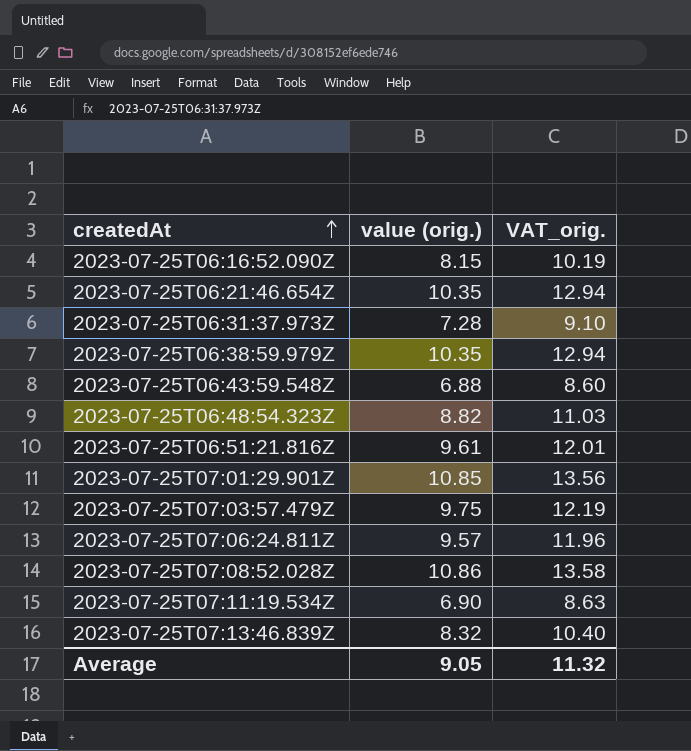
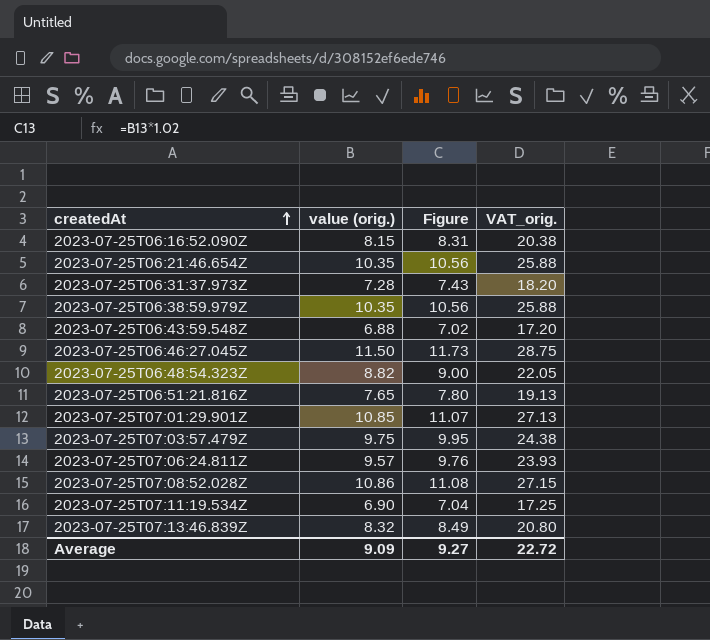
column Figure | formula: none -> [value (orig.)] * 1.02
column VAT_orig. | formula: [value (orig.)] * 1.25 -> [value (orig.)] * 2.5
row 2023-07-25T06:46:27.045Z: none -> 11.50 | 11.73 | 28.75
2023-07-25T06:51:21.816Z | value (orig.): 9.61 -> 7.65
Average | value (orig.): 9.05 -> 9.09
Average | VAT_orig.: 11.32 -> 22.72

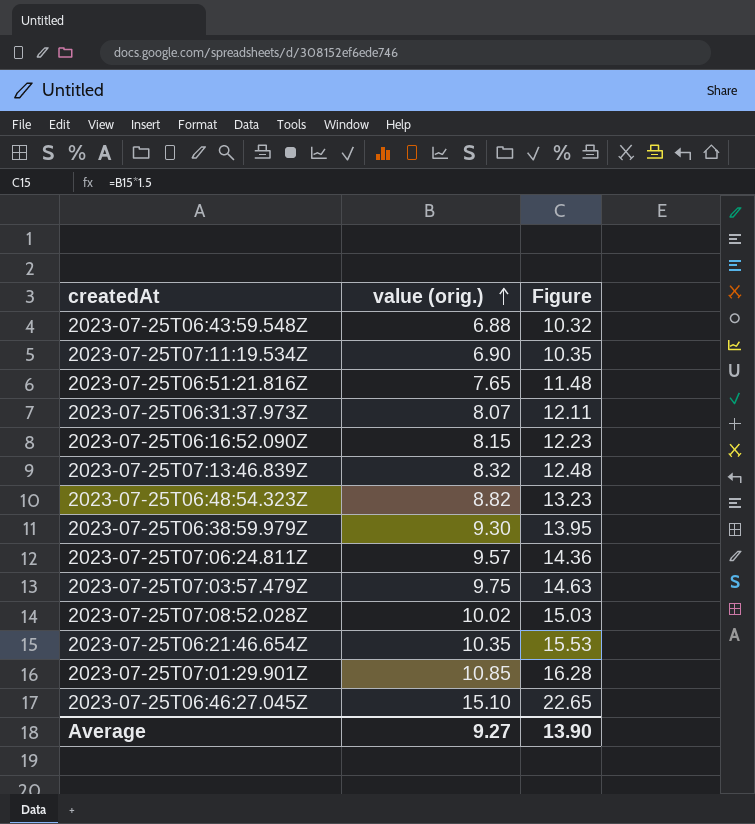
row order: createdAt ascending -> value (orig.) ascending
column VAT_orig. | formula: [value (orig.)] * 2.5 -> none
column Figure | formula: [value (orig.)] * 1.02 -> [value (orig.)] * 1.5
2023-07-25T06:31:37.973Z | value (orig.): 7.28 -> 8.07
2023-07-25T06:38:59.979Z | value (orig.): 10.35 -> 9.30
2023-07-25T07:08:52.028Z | value (orig.): 10.86 -> 10.02
2023-07-25T06:46:27.045Z | value (orig.): 11.50 -> 15.10
Average | value (orig.): 9.09 -> 9.27
Average | Figure: 9.27 -> 13.90

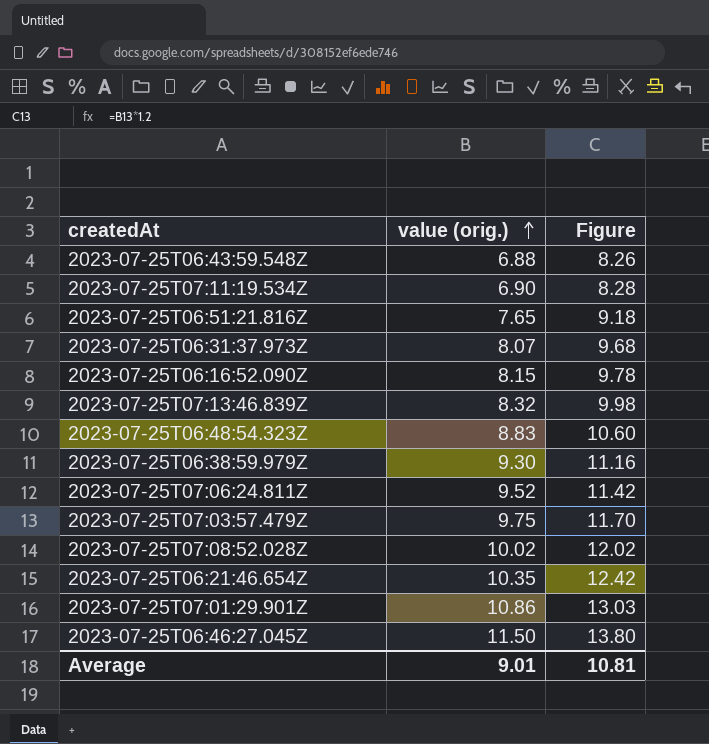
column Figure | formula: [value (orig.)] * 1.5 -> [value (orig.)] * 1.2
2023-07-25T06:48:54.323Z | value (orig.): 8.82 -> 8.83
2023-07-25T07:06:24.811Z | value (orig.): 9.57 -> 9.52
2023-07-25T07:01:29.901Z | value (orig.): 10.85 -> 10.86
2023-07-25T06:46:27.045Z | value (orig.): 15.10 -> 11.50
Average | value (orig.): 9.27 -> 9.01
Average | Figure: 13.90 -> 10.81

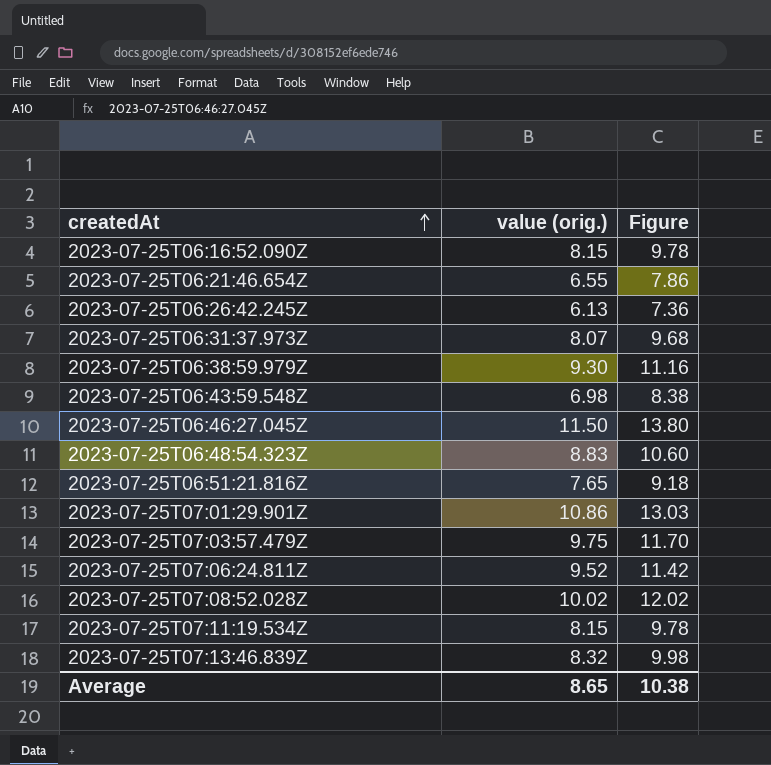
row order: value (orig.) ascending -> createdAt ascending
2023-07-25T06:21:46.654Z | value (orig.): 10.35 -> 6.55
2023-07-25T06:21:46.654Z | Figure: 12.42 -> 7.86
row 2023-07-25T06:26:42.245Z: none -> 6.13 | 7.36
2023-07-25T06:43:59.548Z | value (orig.): 6.88 -> 6.98
2023-07-25T06:43:59.548Z | Figure: 8.26 -> 8.38
2023-07-25T07:11:19.534Z | value (orig.): 6.90 -> 8.15
2023-07-25T07:11:19.534Z | Figure: 8.28 -> 9.78
Average | value (orig.): 9.01 -> 8.65
Average | Figure: 10.81 -> 10.38

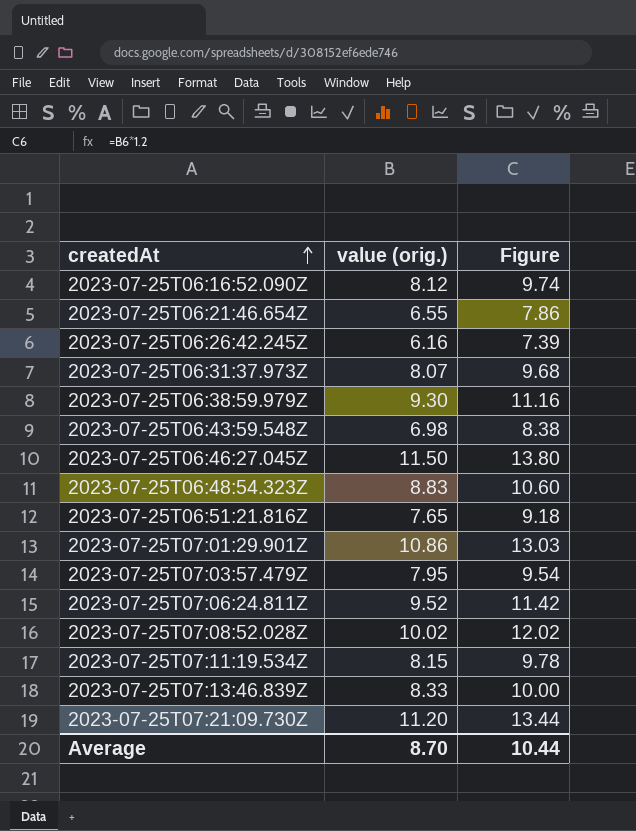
2023-07-25T06:16:52.090Z | value (orig.): 8.15 -> 8.12
2023-07-25T06:16:52.090Z | Figure: 9.78 -> 9.74
2023-07-25T06:26:42.245Z | value (orig.): 6.13 -> 6.16
2023-07-25T06:26:42.245Z | Figure: 7.36 -> 7.39
2023-07-25T07:03:57.479Z | value (orig.): 9.75 -> 7.95
2023-07-25T07:03:57.479Z | Figure: 11.70 -> 9.54
2023-07-25T07:13:46.839Z | value (orig.): 8.32 -> 8.33
2023-07-25T07:13:46.839Z | Figure: 9.98 -> 10.00
row 2023-07-25T07:21:09.730Z: none -> 11.20 | 13.44
Average | value (orig.): 8.65 -> 8.70
Average | Figure: 10.38 -> 10.44

